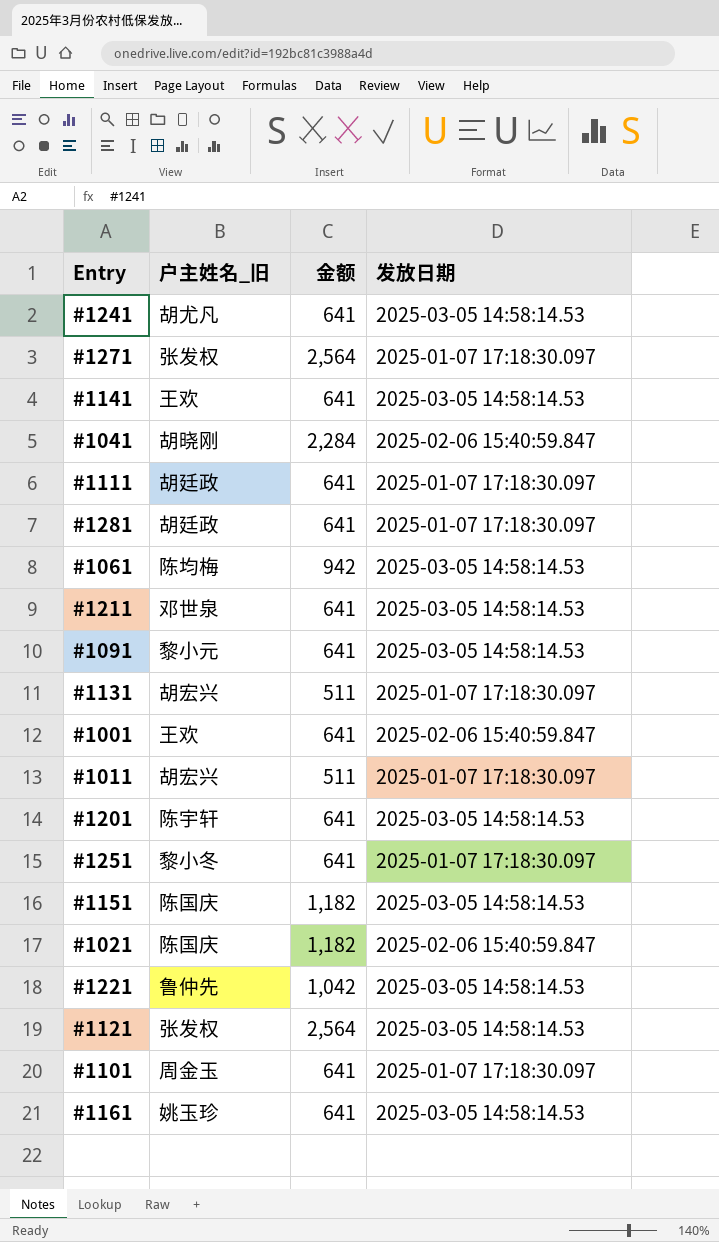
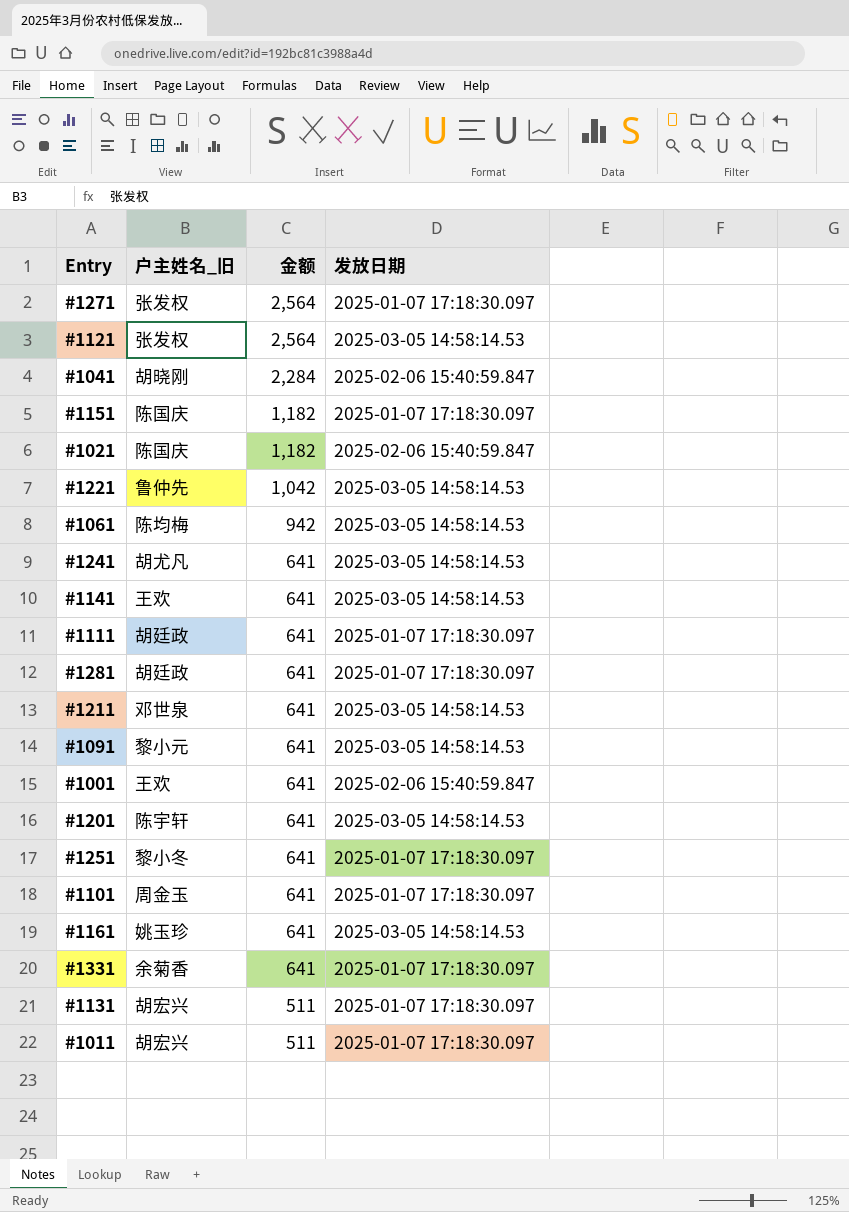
row order: none -> 金额 descending
#1151 | 发放日期: 2025-03-05 14:58:14.53 -> 2025-01-07 17:18:30.097
row #1331: none -> 余菊香 | 641 | 2025-01-07 17:18:30.097

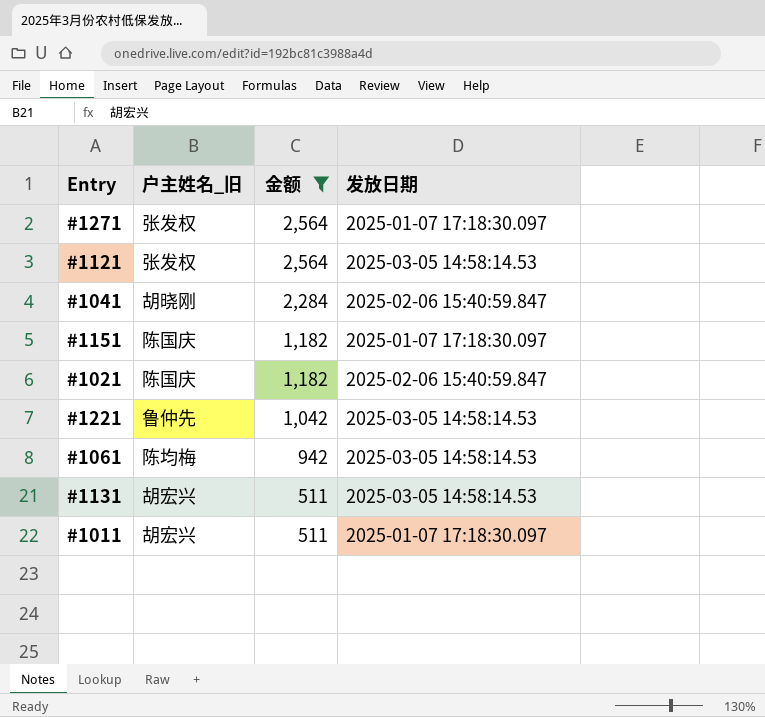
filter: none -> 金额 != 641
#1131 | 发放日期: 2025-01-07 17:18:30.097 -> 2025-03-05 14:58:14.53

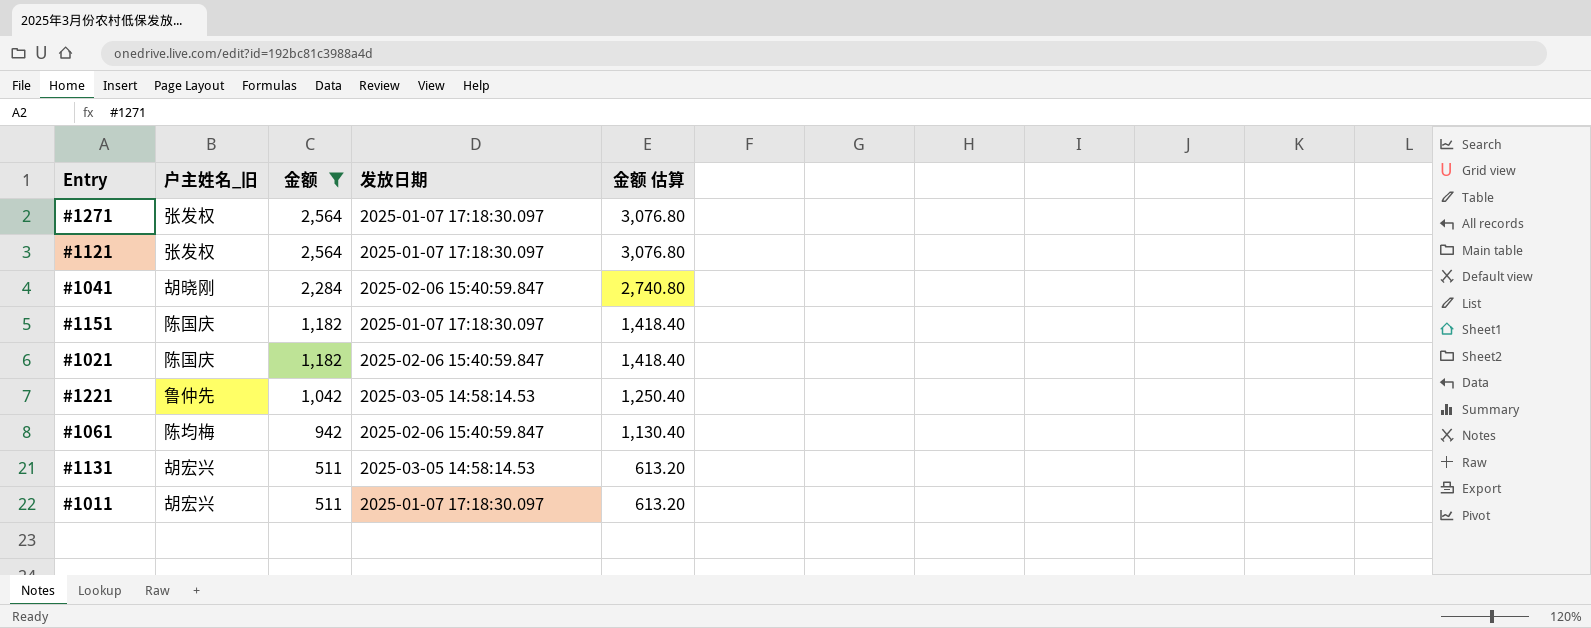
column 金额 估算 | formula: none -> [金额] * 1.2
#1121 | 发放日期: 2025-03-05 14:58:14.53 -> 2025-01-07 17:18:30.097
#1061 | 发放日期: 2025-03-05 14:58:14.53 -> 2025-02-06 15:40:59.847

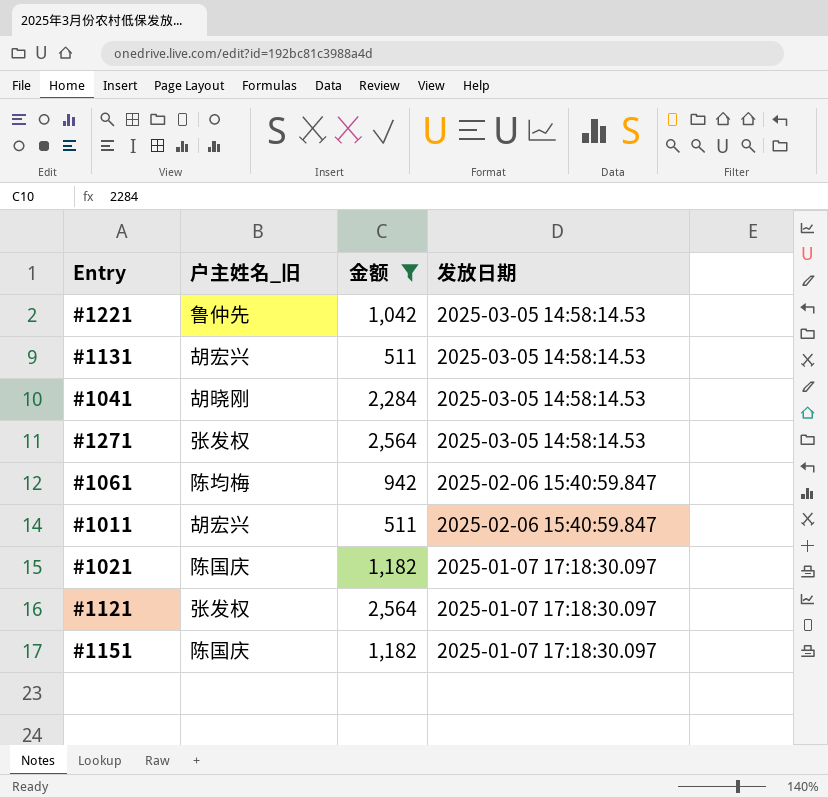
row order: 金额 descending -> 发放日期 descending
column 金额 估算 | formula: [金额] * 1.2 -> none
#1041 | 发放日期: 2025-02-06 15:40:59.847 -> 2025-03-05 14:58:14.53
#1271 | 发放日期: 2025-01-07 17:18:30.097 -> 2025-03-05 14:58:14.53
#1011 | 发放日期: 2025-01-07 17:18:30.097 -> 2025-02-06 15:40:59.847
#1021 | 发放日期: 2025-02-06 15:40:59.847 -> 2025-01-07 17:18:30.097

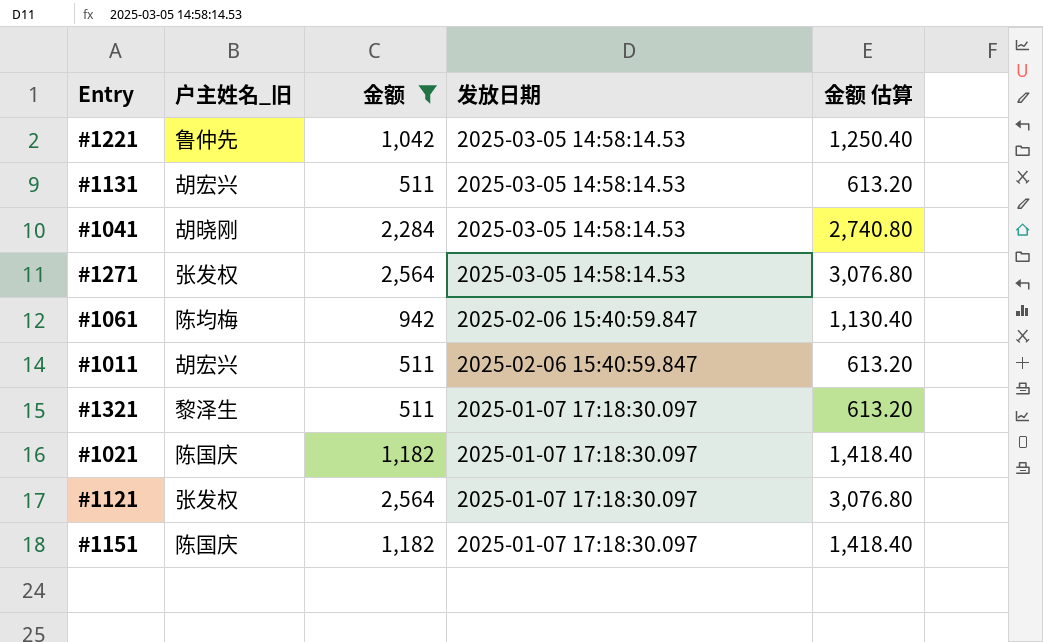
column 金额 估算 | formula: none -> [金额] * 1.2
row #1321: none -> 黎泽生 | 511 | 2025-01-07 17:18:30.097 | 613.20

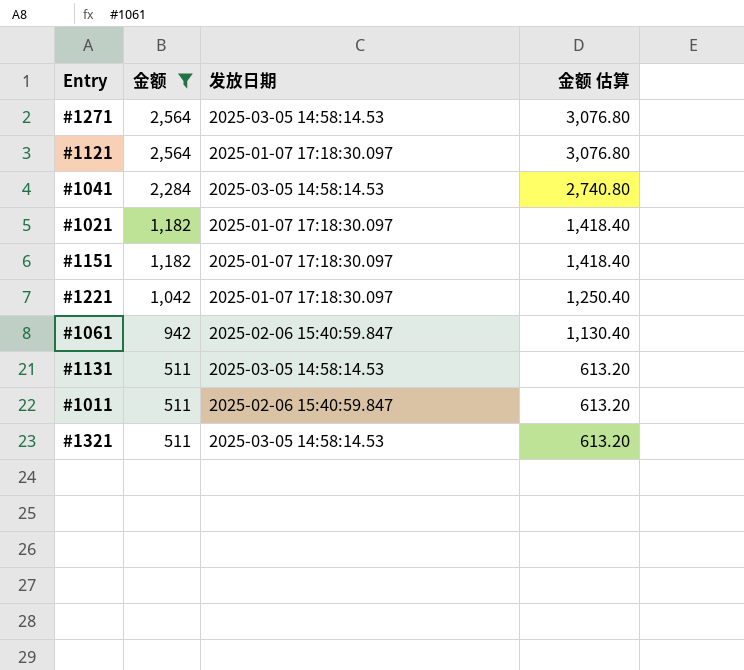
row order: 发放日期 descending -> 金额 descending
column 户主姓名_旧 | position: 2 -> none
#1221 | 发放日期: 2025-03-05 14:58:14.53 -> 2025-01-07 17:18:30.097
#1321 | 发放日期: 2025-01-07 17:18:30.097 -> 2025-03-05 14:58:14.53

